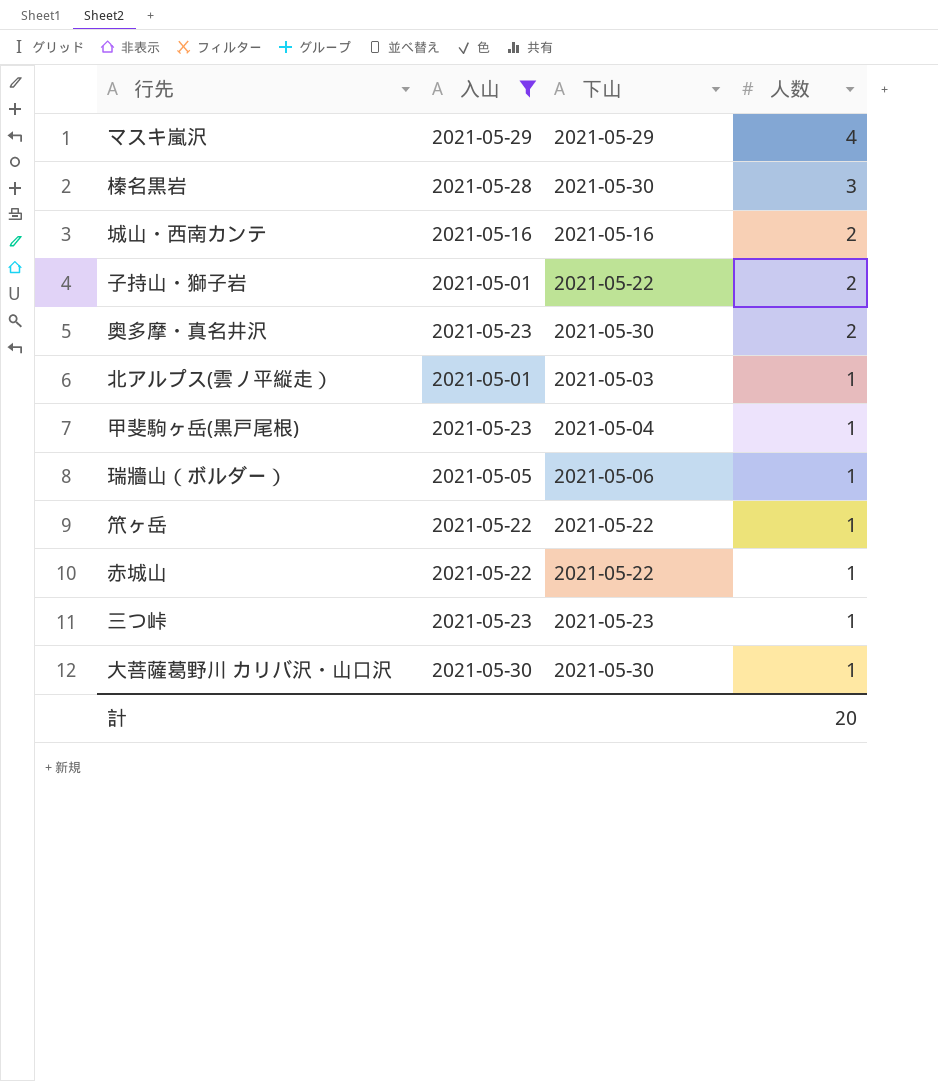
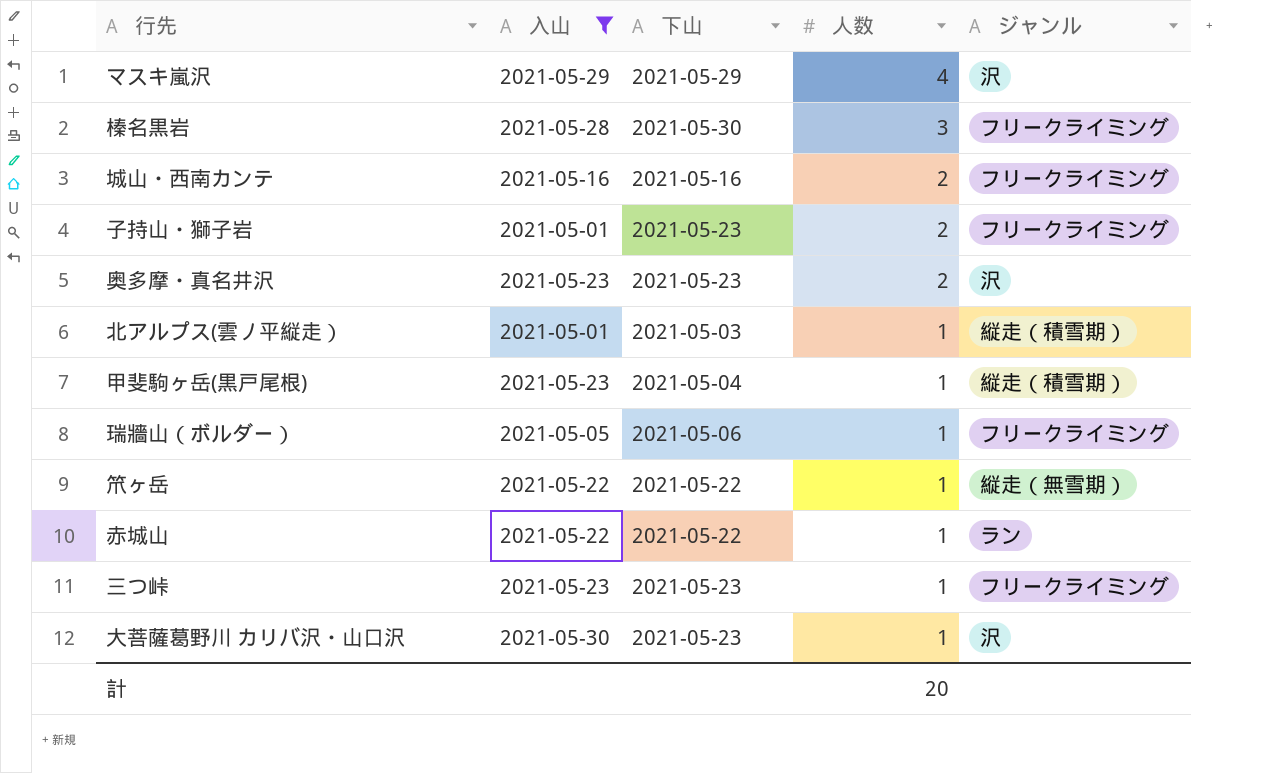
column ジャンル | position: none -> 5
子持山・獅子岩 | 下山: 2021-05-22 -> 2021-05-23
奥多摩・真名井沢 | 下山: 2021-05-30 -> 2021-05-23
大菩薩葛野川 カリバ沢・山口沢 | 下山: 2021-05-30 -> 2021-05-23

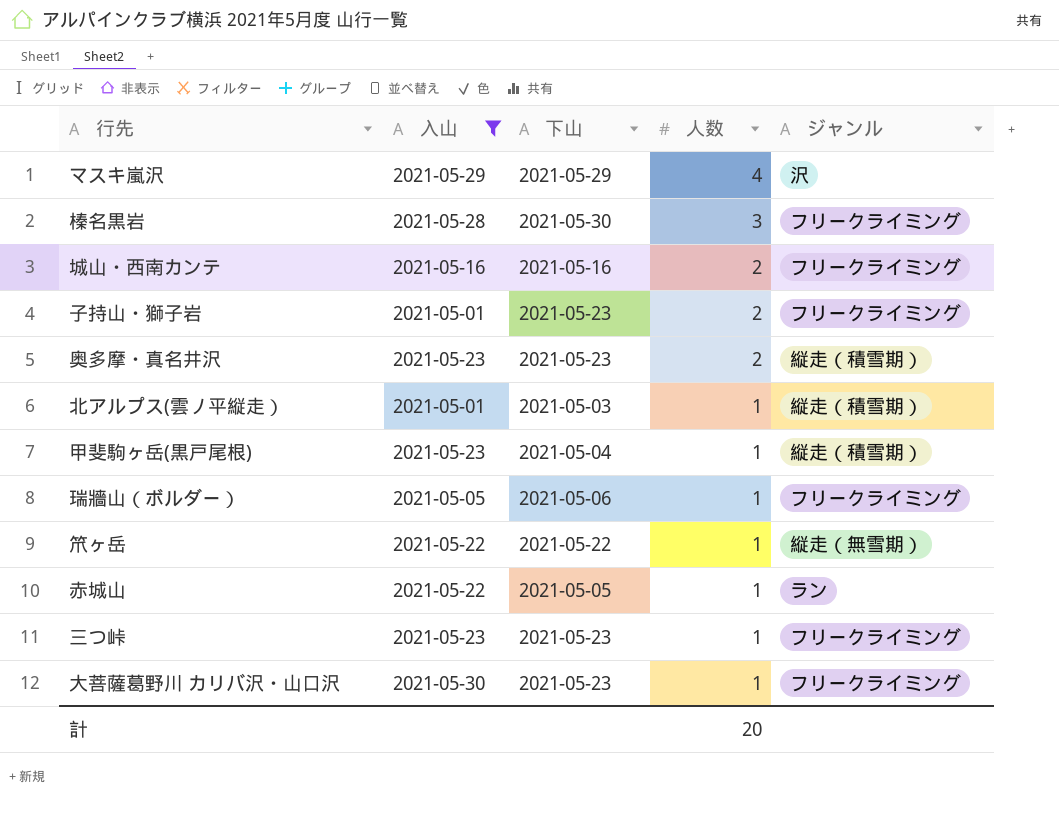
奥多摩・真名井沢 | ジャンル: 沢 -> 縦走（積雪期）
赤城山 | 下山: 2021-05-22 -> 2021-05-05
大菩薩葛野川 カリバ沢・山口沢 | ジャンル: 沢 -> フリークライミング

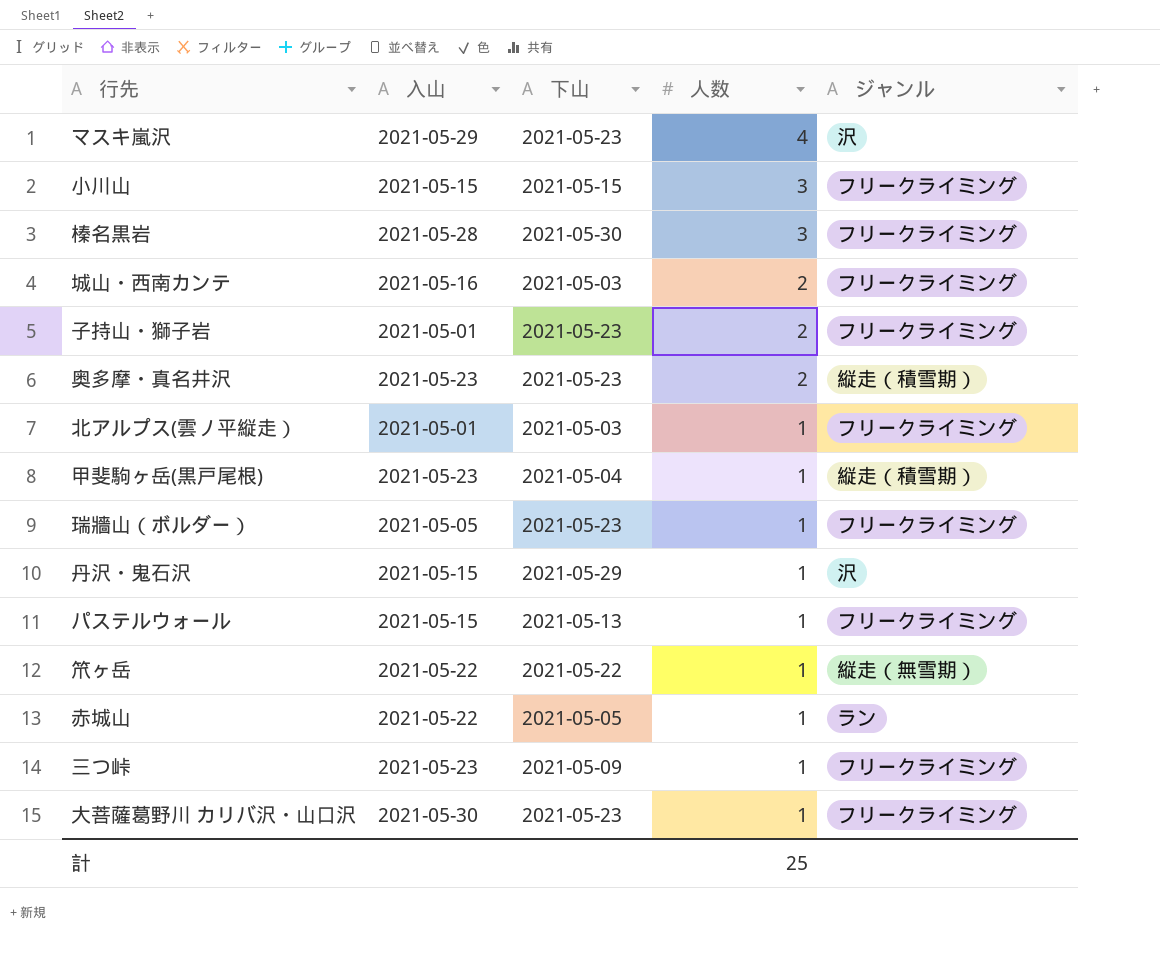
filter: 入山 != 2021-05-15 -> none
マスキ嵐沢 | 下山: 2021-05-29 -> 2021-05-23
城山・西南カンテ | 下山: 2021-05-16 -> 2021-05-03
北アルプス(雲ノ平縦走） | ジャンル: 縦走（積雪期） -> フリークライミング
瑞牆山（ボルダー） | 下山: 2021-05-06 -> 2021-05-23
三つ峠 | 下山: 2021-05-23 -> 2021-05-09
計 | 人数: 20 -> 25

